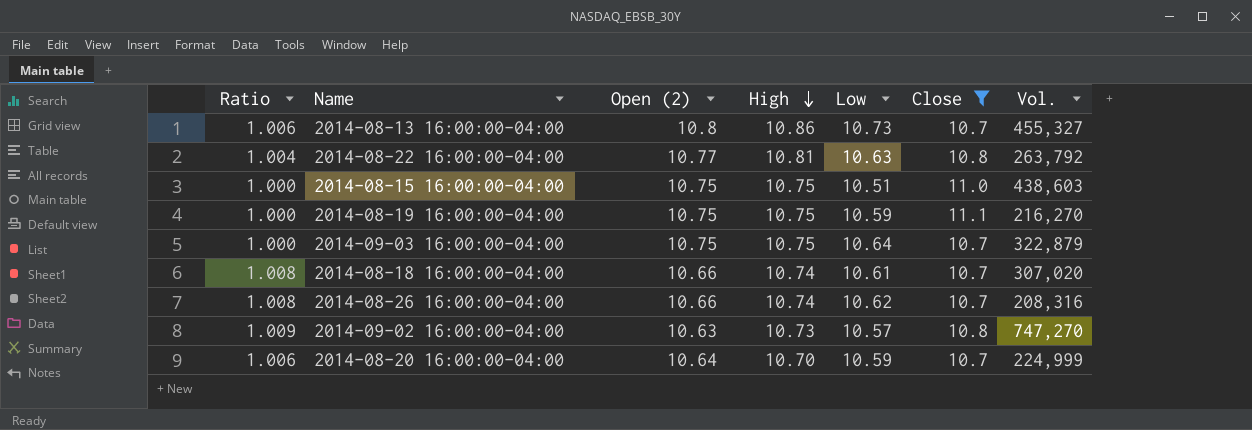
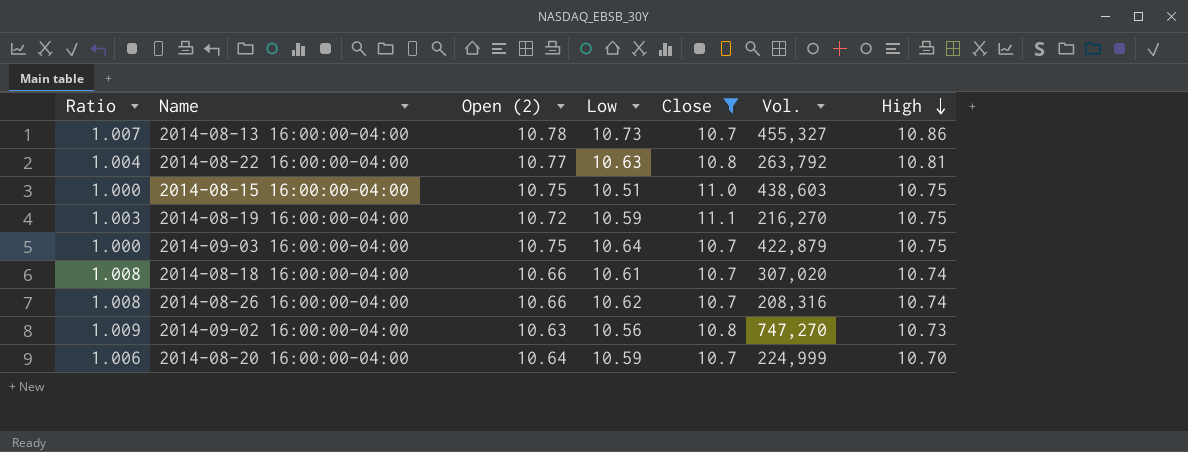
column High | position: 4 -> 7
2014-08-13 16:00:00-04:00 | Ratio: 1.006 -> 1.007
2014-08-13 16:00:00-04:00 | Open (2): 10.8 -> 10.78
2014-08-19 16:00:00-04:00 | Ratio: 1.000 -> 1.003
2014-08-19 16:00:00-04:00 | Open (2): 10.75 -> 10.72
2014-09-03 16:00:00-04:00 | Vol.: 322,879 -> 422,879
2014-09-02 16:00:00-04:00 | Low: 10.57 -> 10.56

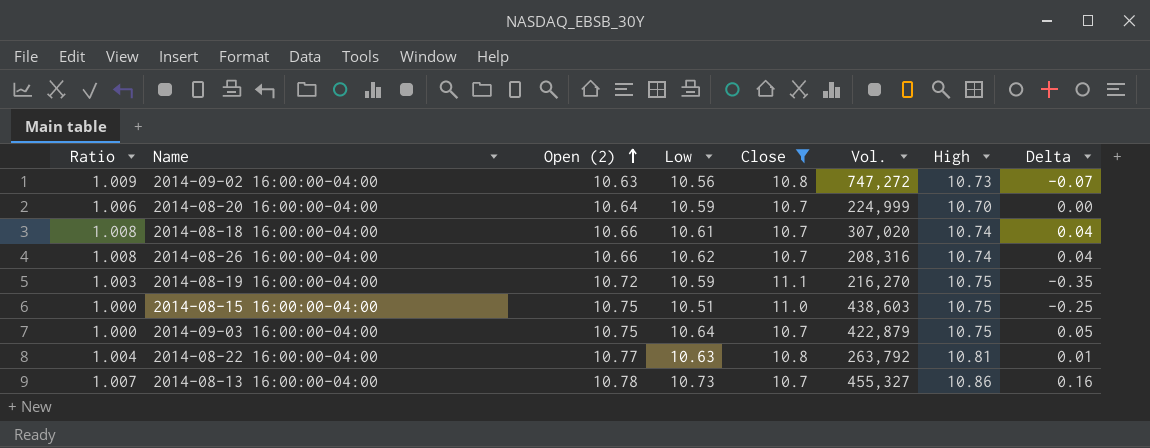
row order: High descending -> Open (2) ascending
column Delta | formula: none -> [High] - [Close]
2014-09-02 16:00:00-04:00 | Vol.: 747,270 -> 747,272

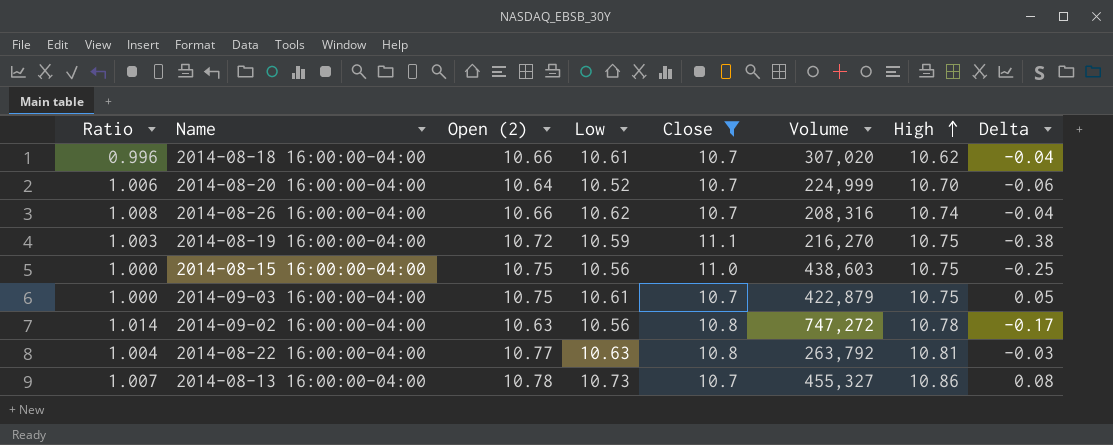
row order: Open (2) ascending -> High ascending
column name: Vol. -> Volume
column Delta | formula: [High] - [Close] -> [Open (2)] - [Close]
2014-08-18 16:00:00-04:00 | Ratio: 1.008 -> 0.996
2014-08-18 16:00:00-04:00 | High: 10.74 -> 10.62
2014-08-20 16:00:00-04:00 | Low: 10.59 -> 10.52
2014-08-15 16:00:00-04:00 | Low: 10.51 -> 10.56
2014-09-03 16:00:00-04:00 | Low: 10.64 -> 10.61
2014-09-02 16:00:00-04:00 | Ratio: 1.009 -> 1.014
2014-09-02 16:00:00-04:00 | High: 10.73 -> 10.78

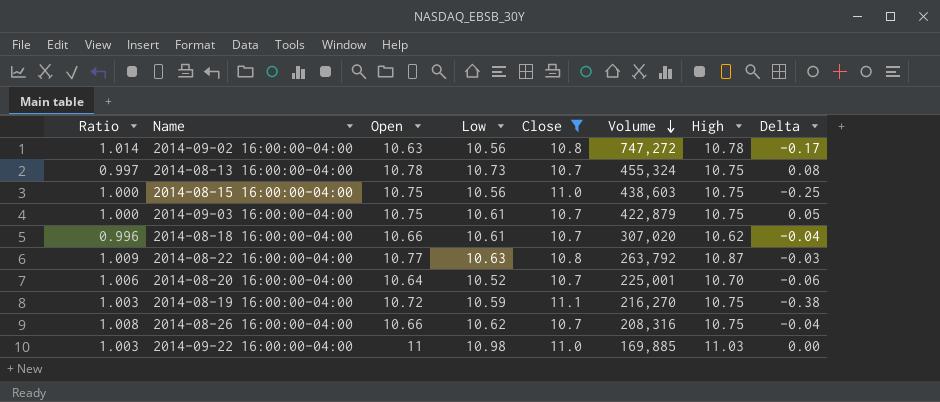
row order: High ascending -> Volume descending
column name: Open (2) -> Open
2014-08-13 16:00:00-04:00 | Ratio: 1.007 -> 0.997
2014-08-13 16:00:00-04:00 | Volume: 455,327 -> 455,324
2014-08-13 16:00:00-04:00 | High: 10.86 -> 10.75
2014-08-22 16:00:00-04:00 | Ratio: 1.004 -> 1.009
2014-08-22 16:00:00-04:00 | High: 10.81 -> 10.87
2014-08-20 16:00:00-04:00 | Volume: 224,999 -> 225,001
2014-08-26 16:00:00-04:00 | High: 10.74 -> 10.75
row 2014-09-22 16:00:00-04:00: none -> 1.003 | 11 | 10.98 | 11.0 | 169,885 | 11.03 | 0.00

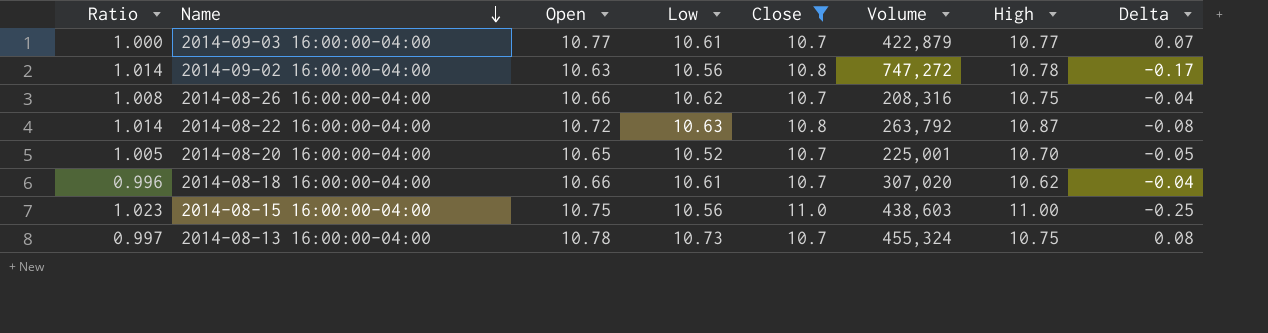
row order: Volume descending -> Name descending
row 2014-08-19 16:00:00-04:00: 1.003 | 10.72 | 10.59 | 11.1 | 216,270 | 10.75 | -0.38 -> none
row 2014-09-22 16:00:00-04:00: 1.003 | 11 | 10.98 | 11.0 | 169,885 | 11.03 | 0.00 -> none
2014-09-03 16:00:00-04:00 | Open: 10.75 -> 10.77
2014-09-03 16:00:00-04:00 | High: 10.75 -> 10.77
2014-09-03 16:00:00-04:00 | Delta: 0.05 -> 0.07
2014-08-22 16:00:00-04:00 | Ratio: 1.009 -> 1.014
2014-08-22 16:00:00-04:00 | Open: 10.77 -> 10.72
2014-08-22 16:00:00-04:00 | Delta: -0.03 -> -0.08
2014-08-20 16:00:00-04:00 | Ratio: 1.006 -> 1.005
2014-08-20 16:00:00-04:00 | Open: 10.64 -> 10.65
2014-08-20 16:00:00-04:00 | Delta: -0.06 -> -0.05
2014-08-15 16:00:00-04:00 | Ratio: 1.000 -> 1.023
2014-08-15 16:00:00-04:00 | High: 10.75 -> 11.00

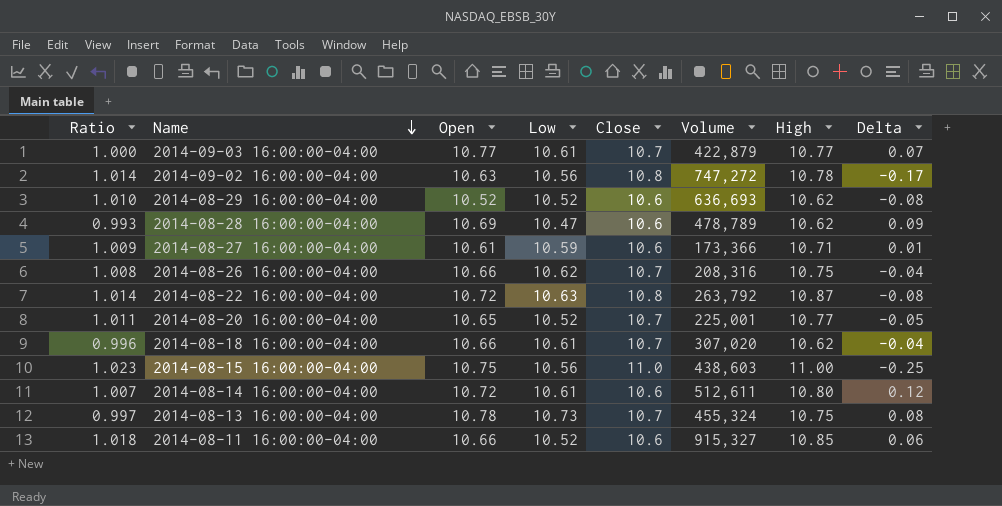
filter: Close != 10.6 -> none
2014-08-20 16:00:00-04:00 | Ratio: 1.005 -> 1.011
2014-08-20 16:00:00-04:00 | High: 10.70 -> 10.77

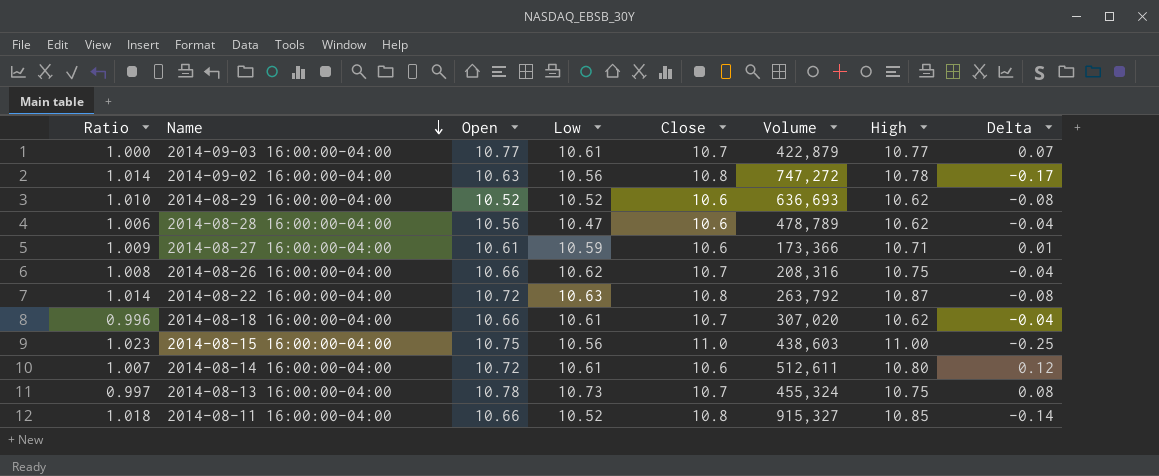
row 2014-08-20 16:00:00-04:00: 1.011 | 10.65 | 10.52 | 10.7 | 225,001 | 10.77 | -0.05 -> none
2014-08-28 16:00:00-04:00 | Ratio: 0.993 -> 1.006
2014-08-28 16:00:00-04:00 | Open: 10.69 -> 10.56
2014-08-28 16:00:00-04:00 | Delta: 0.09 -> -0.04
2014-08-11 16:00:00-04:00 | Close: 10.6 -> 10.8
2014-08-11 16:00:00-04:00 | Delta: 0.06 -> -0.14

